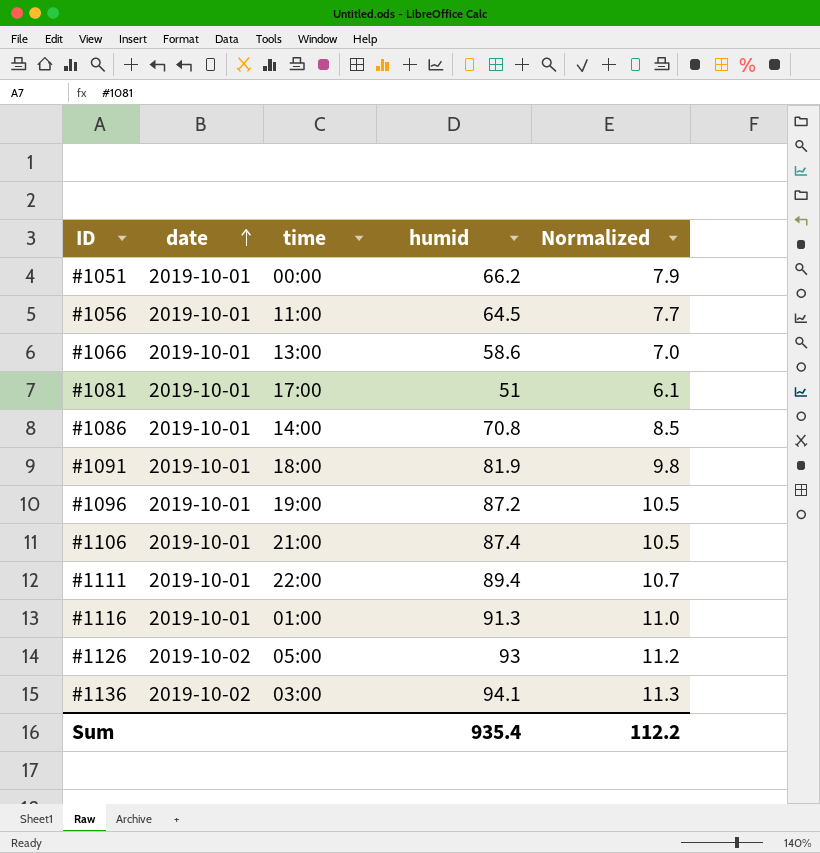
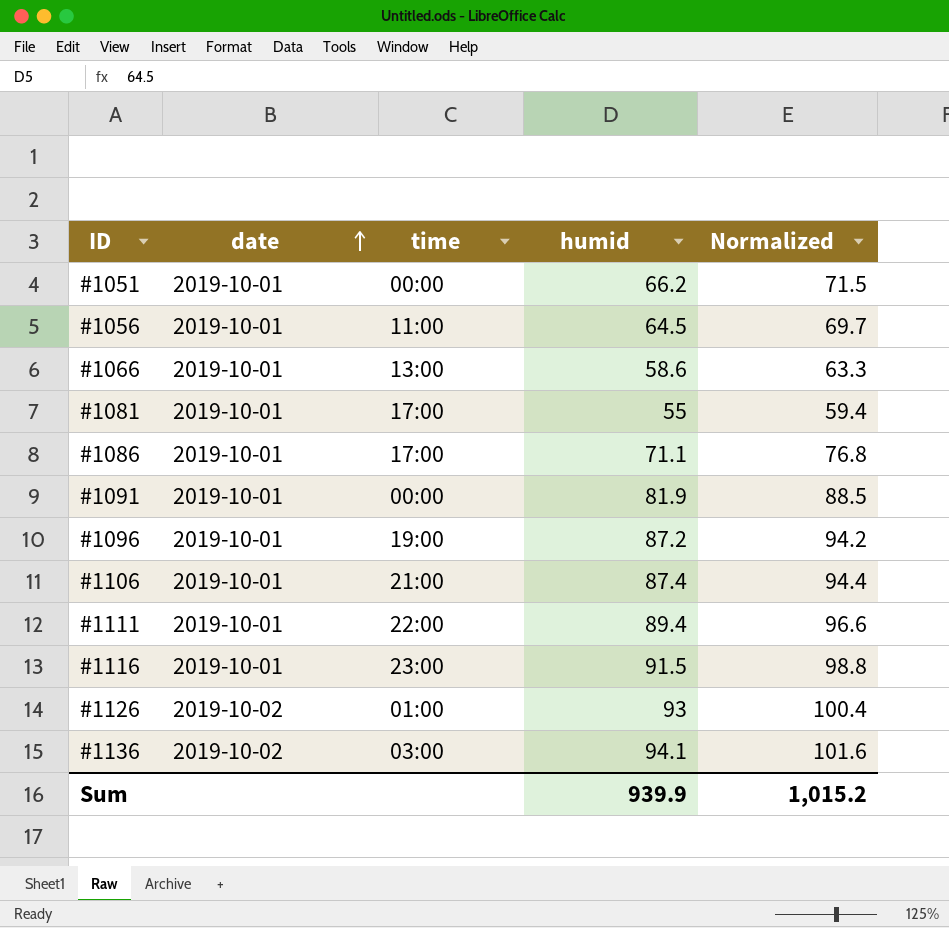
column Normalized | formula: [humid] * 0.12 -> [humid] * 1.08
#1081 | humid: 51 -> 55
#1086 | time: 14:00 -> 17:00
#1086 | humid: 70.8 -> 71.1
#1091 | time: 18:00 -> 00:00
#1116 | time: 01:00 -> 23:00
#1116 | humid: 91.3 -> 91.5
#1126 | time: 05:00 -> 01:00
Sum | humid: 935.4 -> 939.9
Sum | Normalized: 112.2 -> 1,015.2

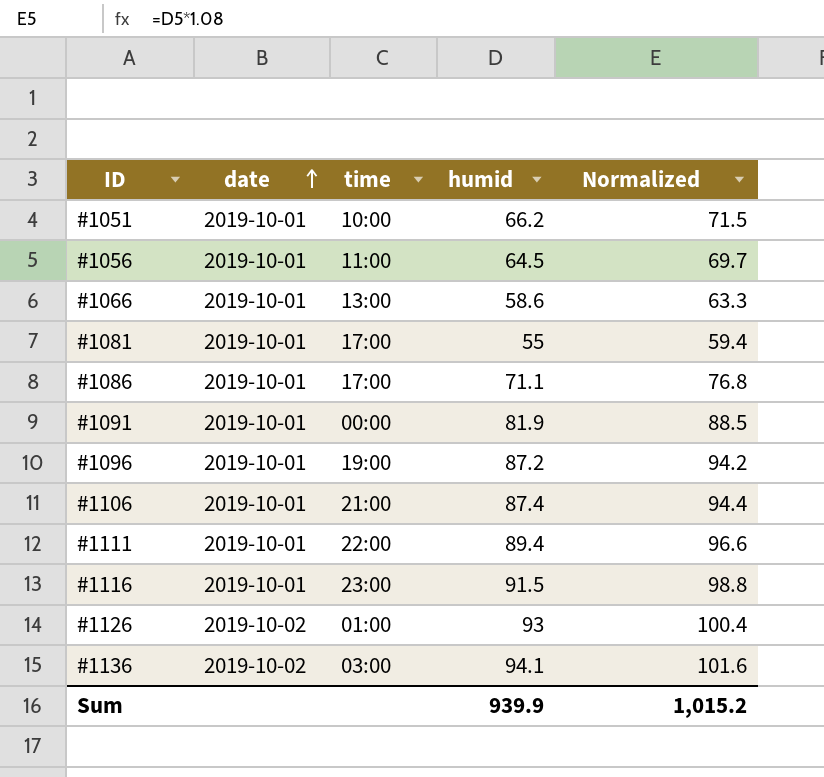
#1051 | time: 00:00 -> 10:00

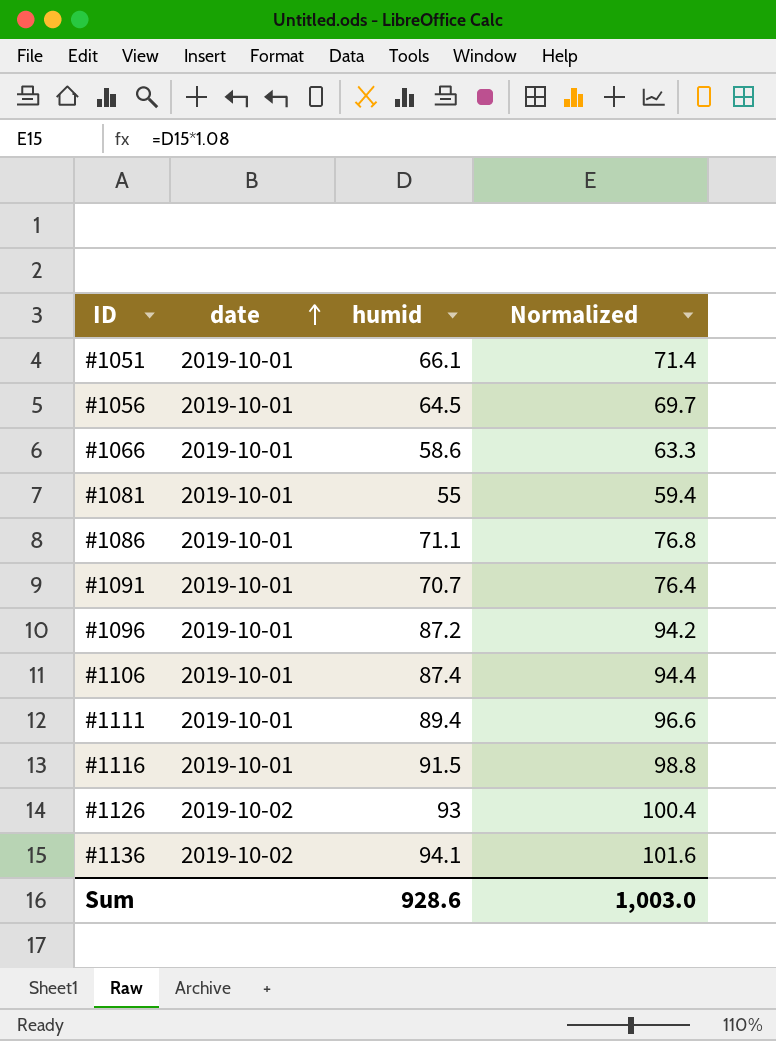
column time | position: 3 -> none
#1051 | humid: 66.2 -> 66.1
#1051 | Normalized: 71.5 -> 71.4
#1091 | humid: 81.9 -> 70.7
#1091 | Normalized: 88.5 -> 76.4
Sum | humid: 939.9 -> 928.6
Sum | Normalized: 1,015.2 -> 1,003.0

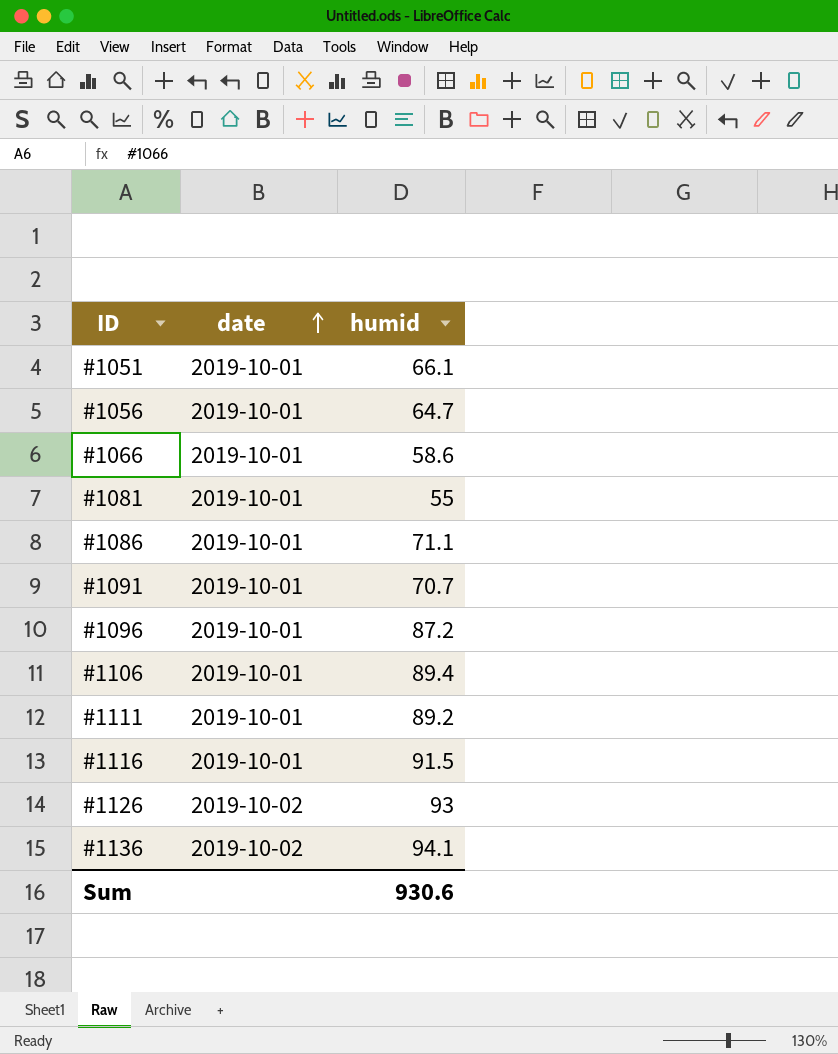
column Normalized | formula: [humid] * 1.08 -> none
#1056 | humid: 64.5 -> 64.7
#1106 | humid: 87.4 -> 89.4
#1111 | humid: 89.4 -> 89.2
Sum | humid: 928.6 -> 930.6

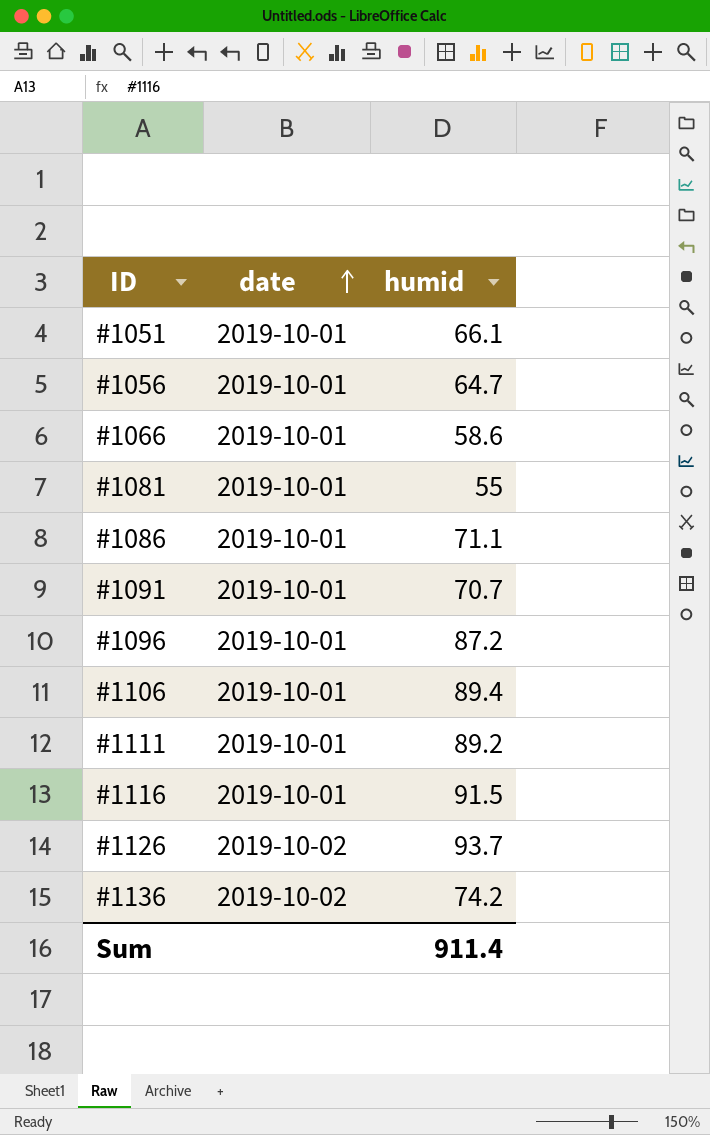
#1126 | humid: 93 -> 93.7
#1136 | humid: 94.1 -> 74.2
Sum | humid: 930.6 -> 911.4

